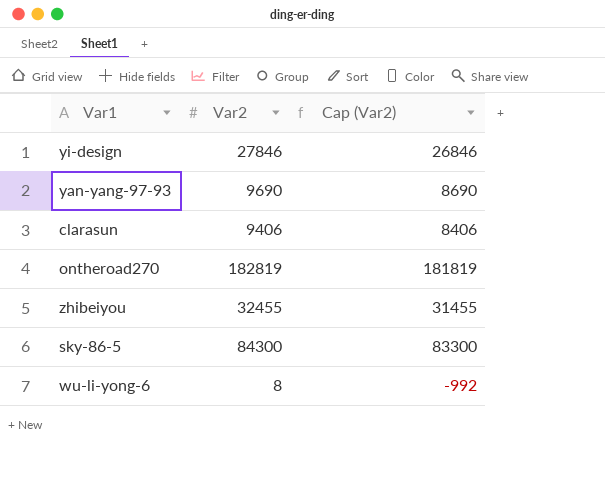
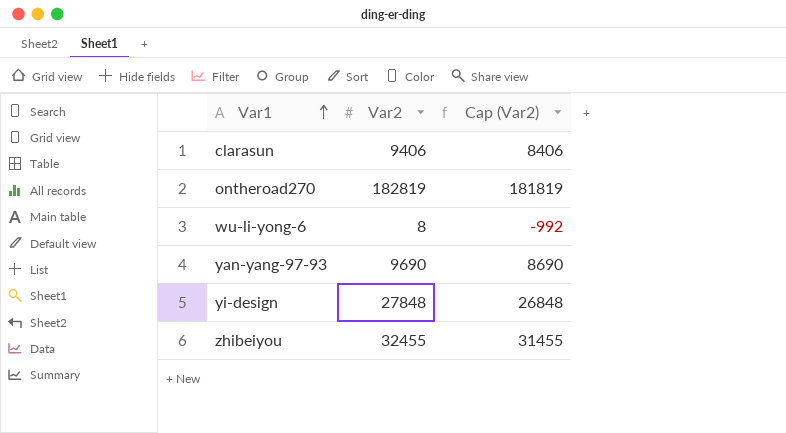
row order: none -> Var1 ascending
row sky-86-5: 84300 | 83300 -> none
yi-design | Var2: 27846 -> 27848
yi-design | Cap (Var2): 26846 -> 26848

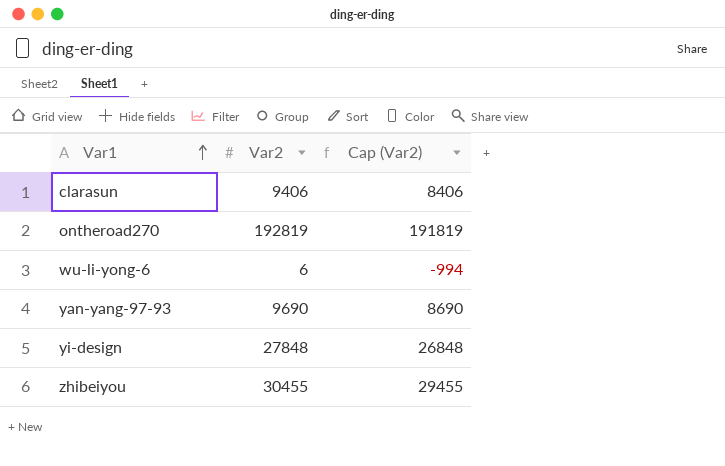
ontheroad270 | Var2: 182819 -> 192819
ontheroad270 | Cap (Var2): 181819 -> 191819
wu-li-yong-6 | Var2: 8 -> 6
wu-li-yong-6 | Cap (Var2): -992 -> -994
zhibeiyou | Var2: 32455 -> 30455
zhibeiyou | Cap (Var2): 31455 -> 29455

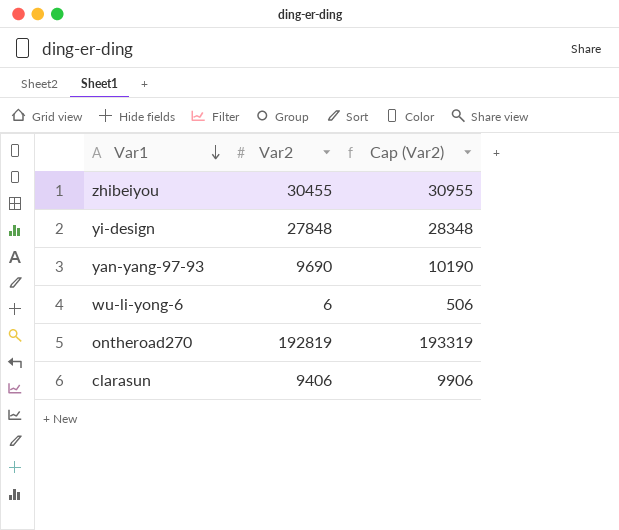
row order: Var1 ascending -> Var1 descending
column Cap (Var2) | formula: [Var2] - 1000 -> [Var2] + 500

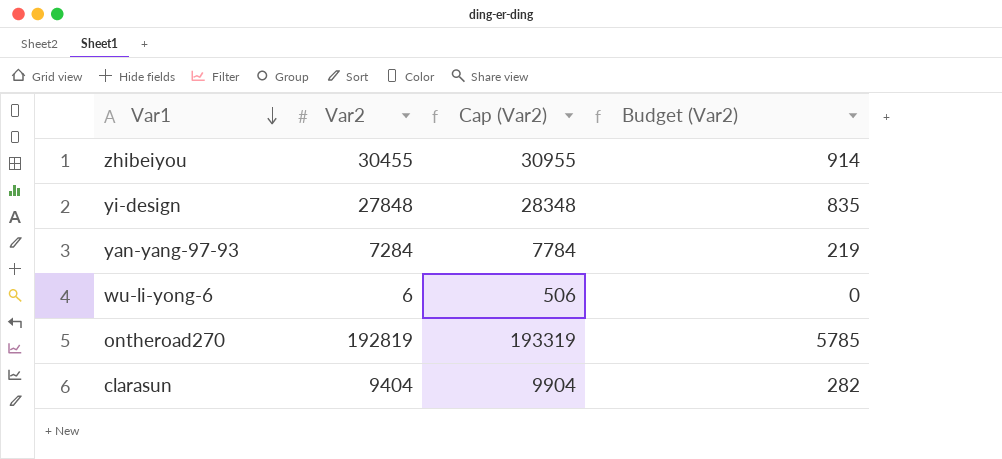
column Budget (Var2) | formula: none -> [Var2] * 0.03
yan-yang-97-93 | Var2: 9690 -> 7284
yan-yang-97-93 | Cap (Var2): 10190 -> 7784
clarasun | Var2: 9406 -> 9404
clarasun | Cap (Var2): 9906 -> 9904

